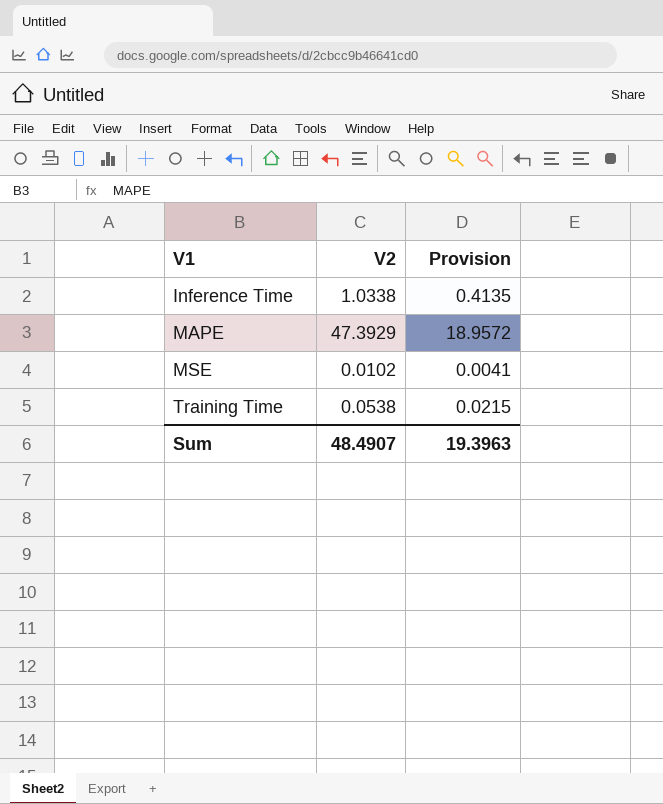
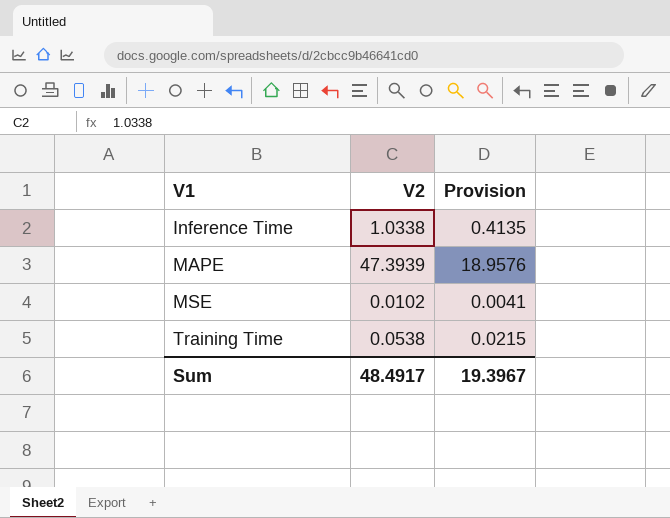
MAPE | V2: 47.3929 -> 47.3939
MAPE | Provision: 18.9572 -> 18.9576
Sum | V2: 48.4907 -> 48.4917
Sum | Provision: 19.3963 -> 19.3967

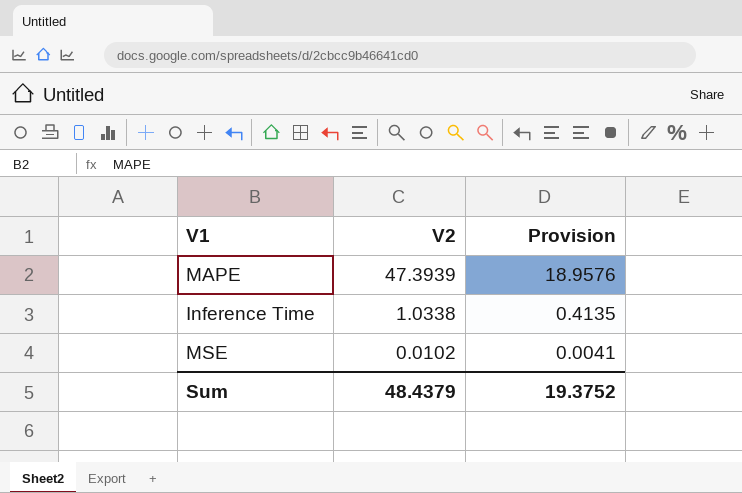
row order: V1 ascending -> V2 descending
row Training Time: 0.0538 | 0.0215 -> none
Sum | V2: 48.4917 -> 48.4379
Sum | Provision: 19.3967 -> 19.3752

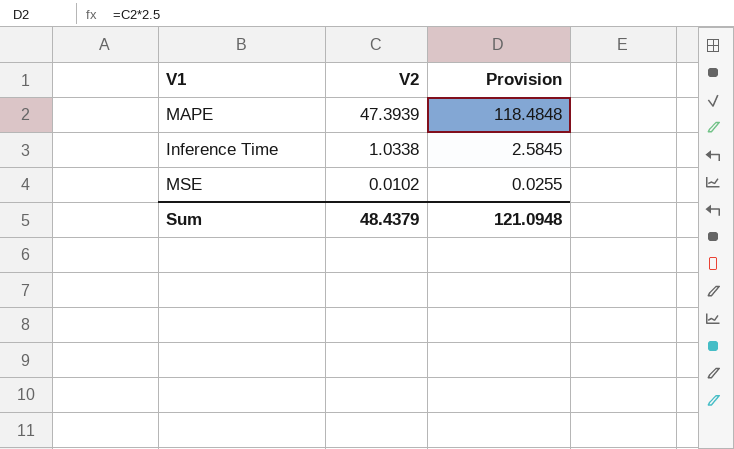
column Provision | formula: [V2] * 0.4 -> [V2] * 2.5
Sum | Provision: 19.3752 -> 121.0948

